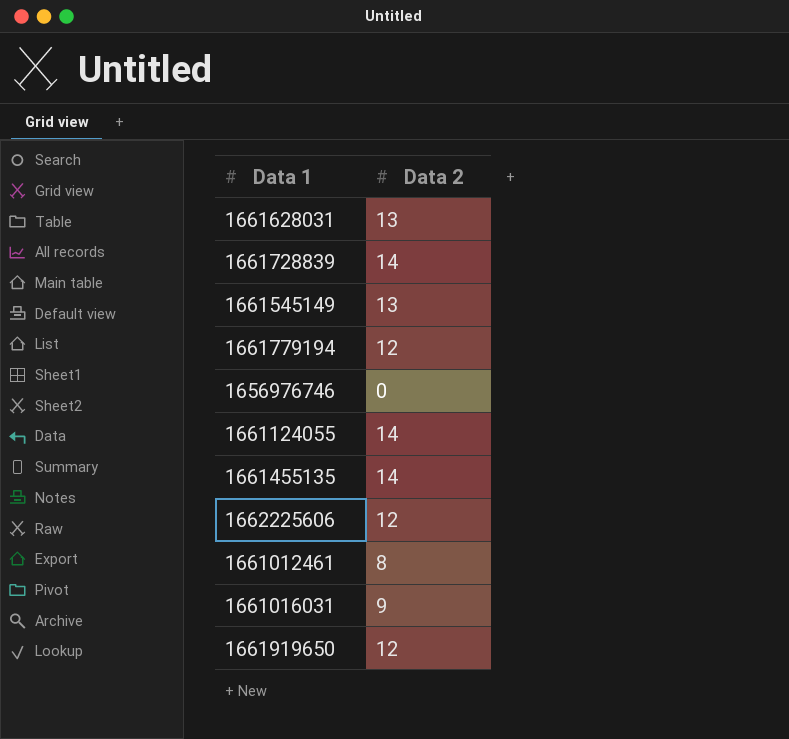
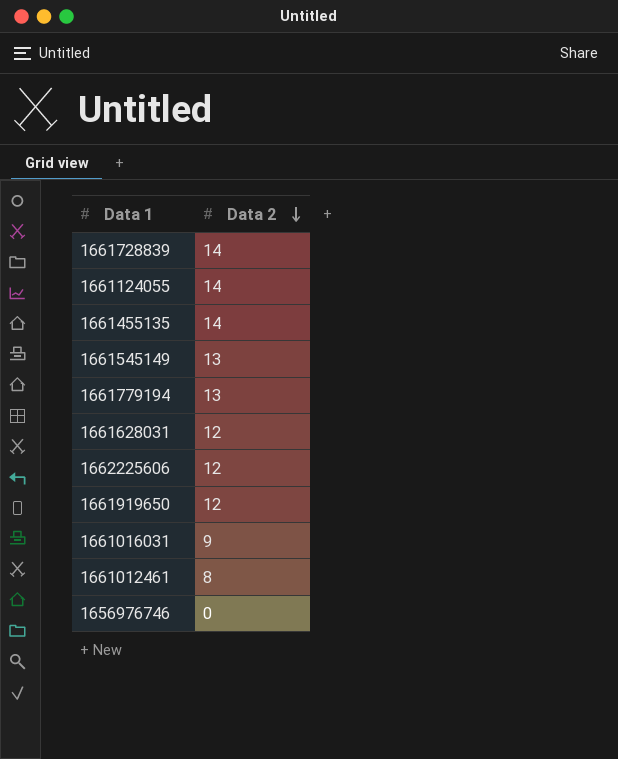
row order: none -> Data 2 descending
1661779194 | Data 2: 12 -> 13
1661628031 | Data 2: 13 -> 12

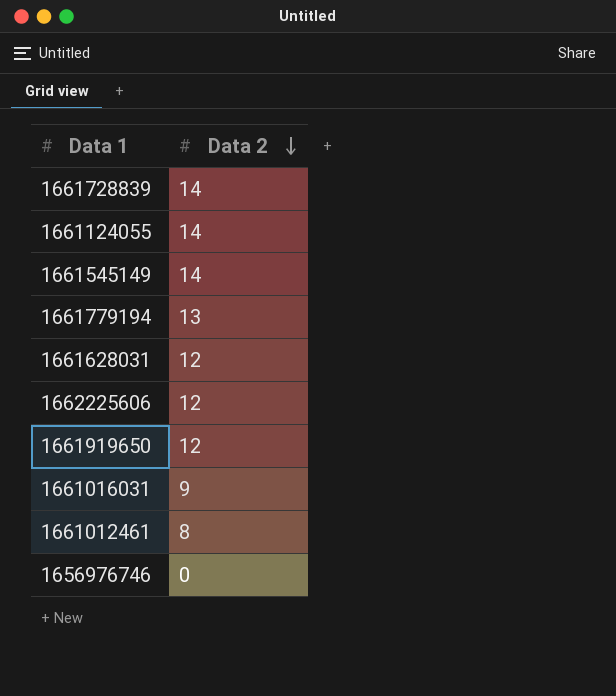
row 1661455135: 14 -> none
1661545149 | Data 2: 13 -> 14

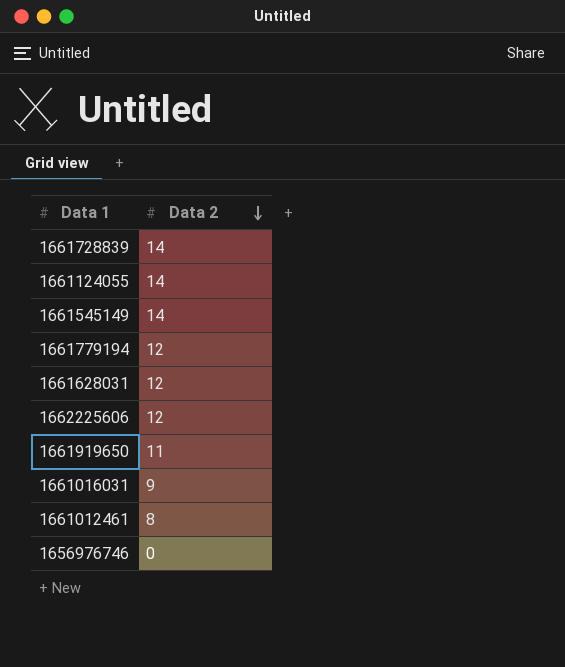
1661779194 | Data 2: 13 -> 12
1661919650 | Data 2: 12 -> 11

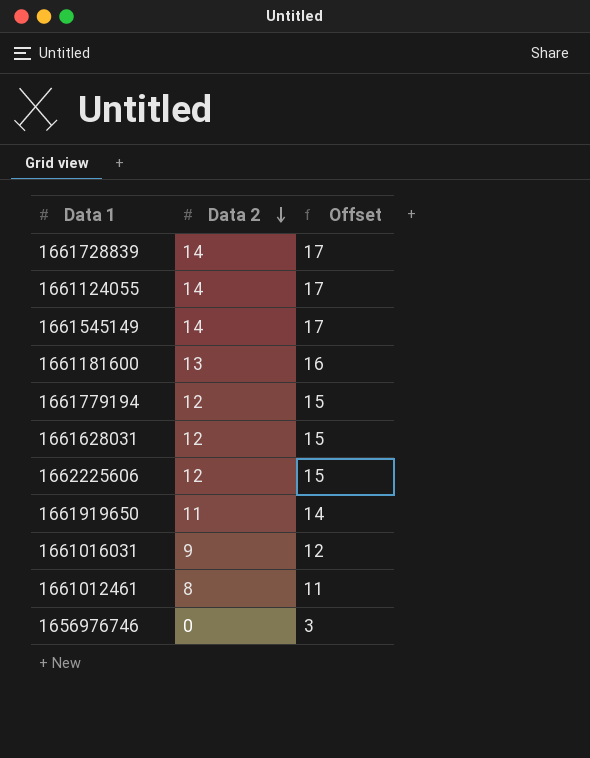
column Offset | formula: none -> [Data 2] + 3
row 1661181600: none -> 13 | 16

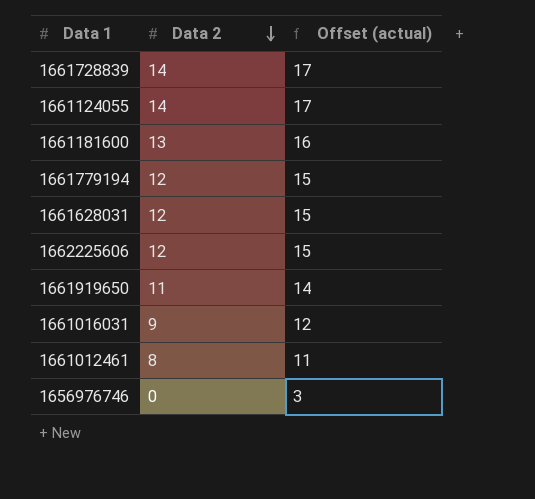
column name: Offset -> Offset (actual)
row 1661545149: 14 | 17 -> none

